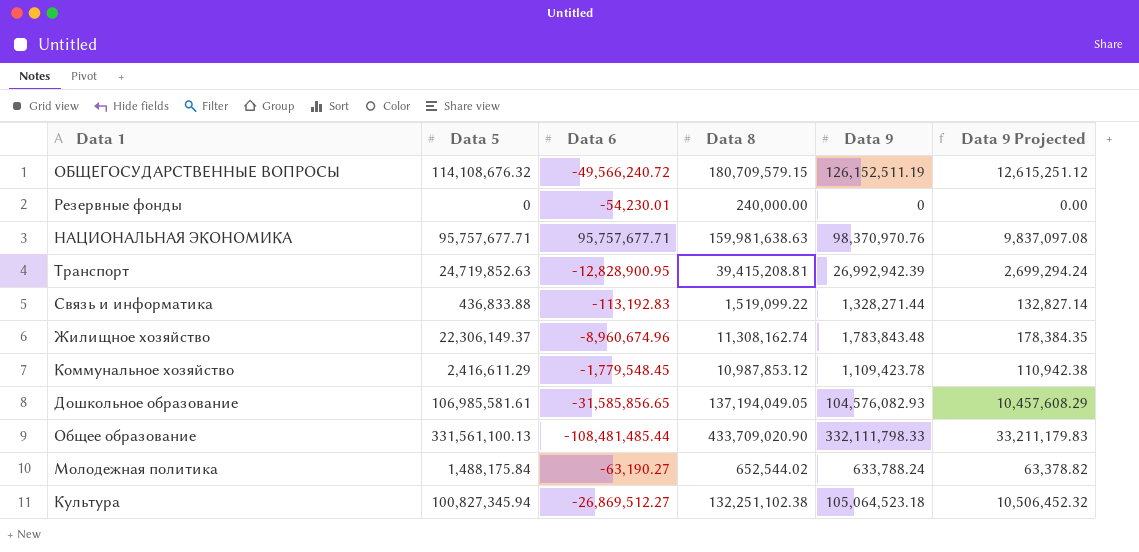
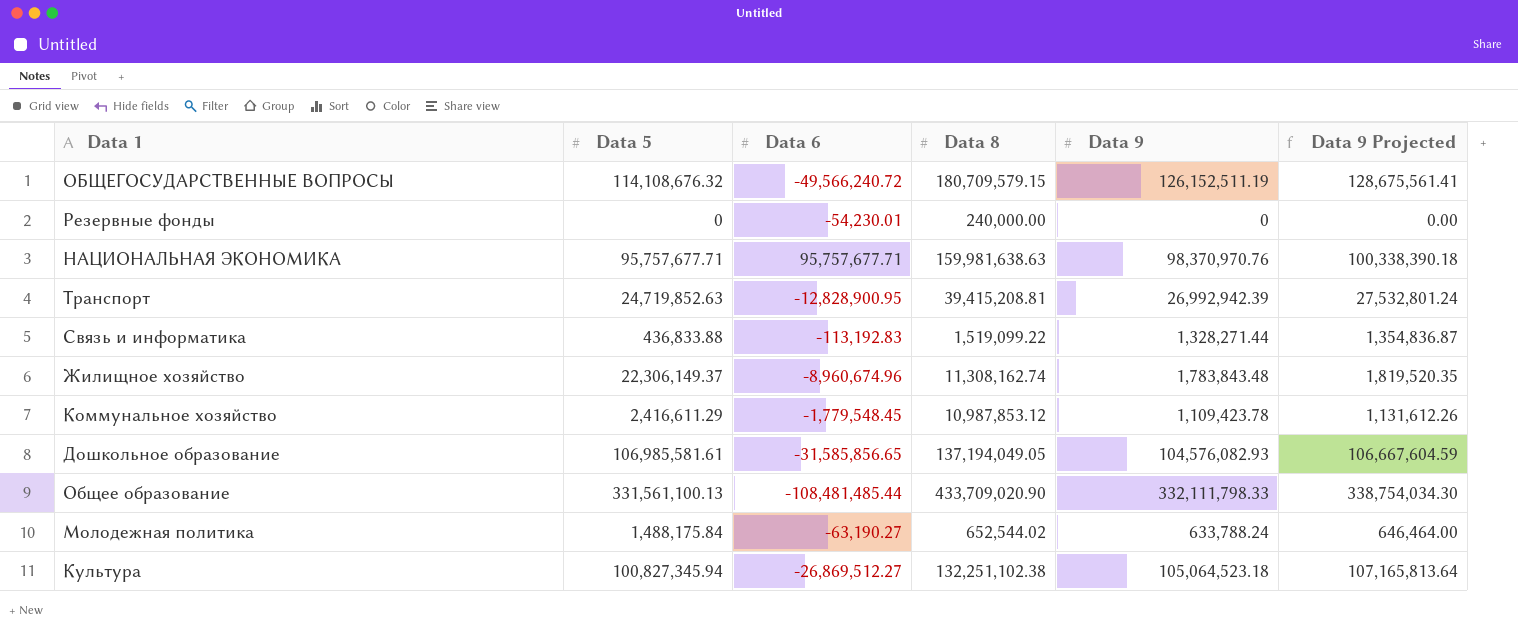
column Data 9 Projected | formula: [Data 9] * 0.1 -> [Data 9] * 1.02

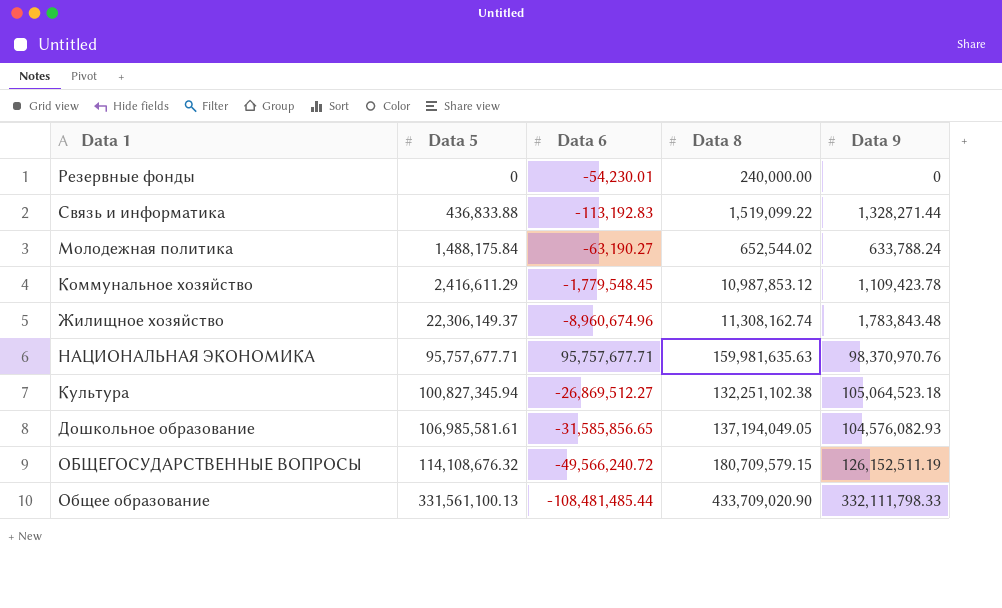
row order: none -> Data 5 ascending
column Data 9 Projected | formula: [Data 9] * 1.02 -> none
row Транспорт: 24,719,852.63 | -12,828,900.95 | 39,415,208.81 | 26,992,942.39 | 27,532,801.24 -> none
НАЦИОНАЛЬНАЯ ЭКОНОМИКА | Data 8: 159,981,638.63 -> 159,981,635.63

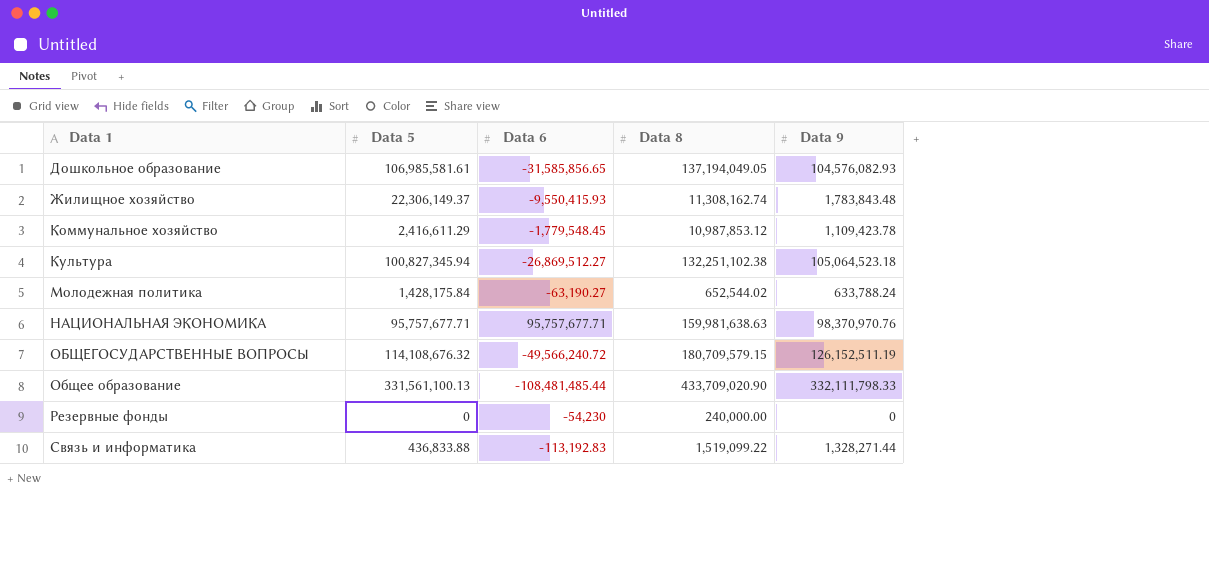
row order: Data 5 ascending -> Data 1 ascending
Жилищное хозяйство | Data 6: -8,960,674.96 -> -9,550,415.93
Молодежная политика | Data 5: 1,488,175.84 -> 1,428,175.84
НАЦИОНАЛЬНАЯ ЭКОНОМИКА | Data 8: 159,981,635.63 -> 159,981,638.63
Резервные фонды | Data 6: -54,230.01 -> -54,230

